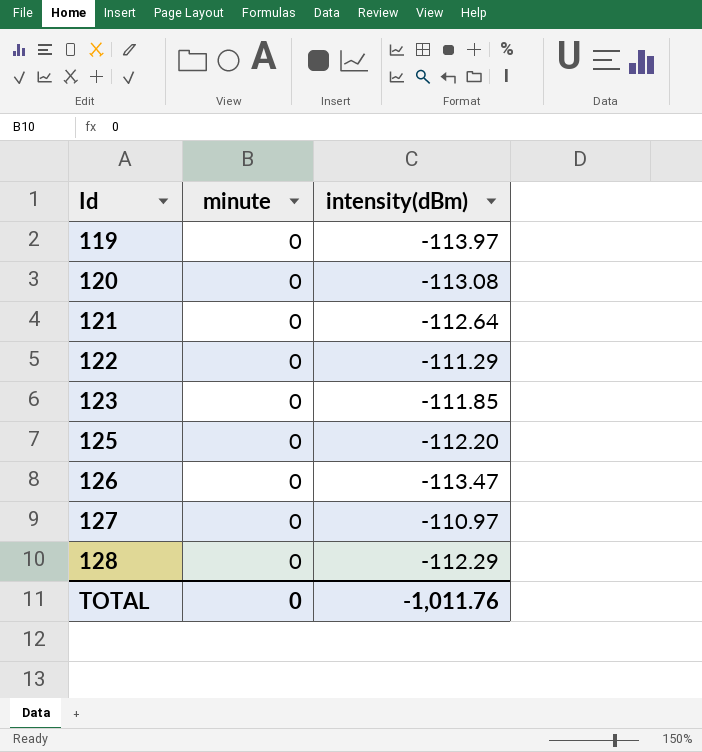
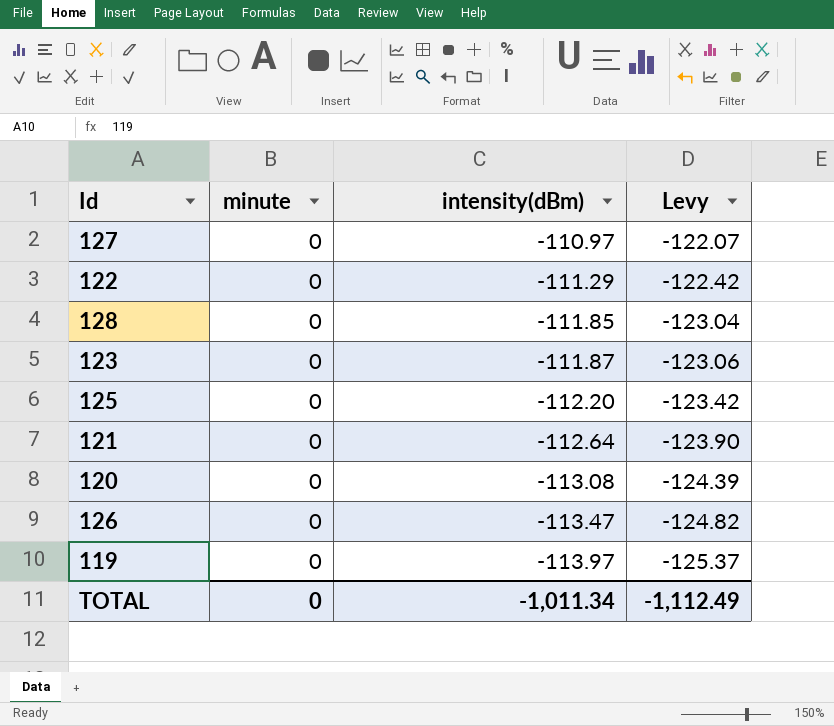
row order: Id ascending -> intensity(dBm) descending
column Levy | formula: none -> [intensity(dBm)] * 1.1
128 | intensity(dBm): -112.29 -> -111.85
123 | intensity(dBm): -111.85 -> -111.87
TOTAL | intensity(dBm): -1,011.76 -> -1,011.34

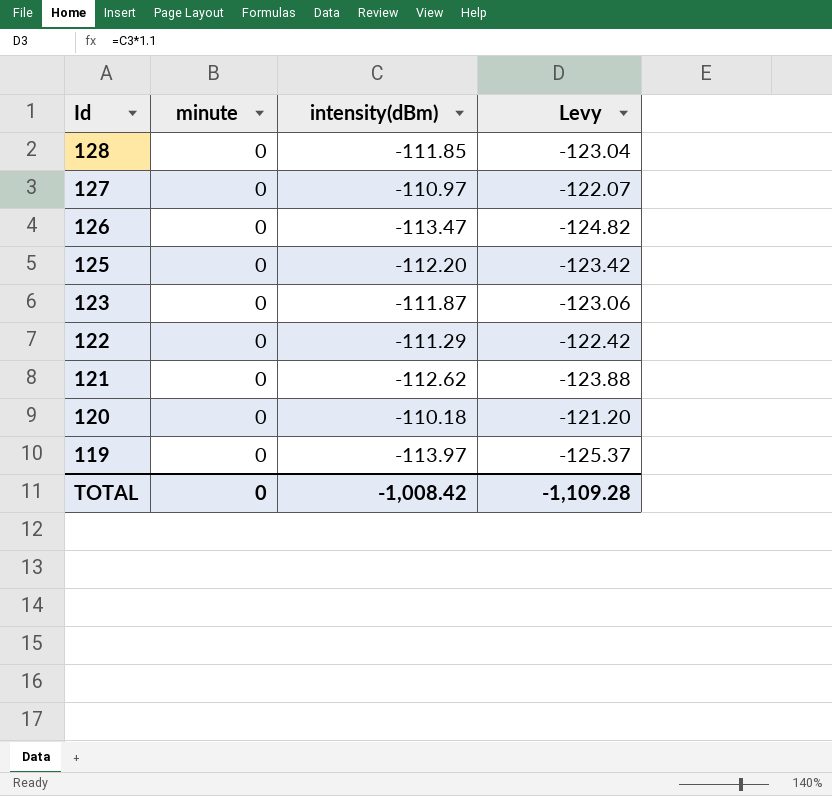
row order: intensity(dBm) descending -> Id descending
121 | intensity(dBm): -112.64 -> -112.62
121 | Levy: -123.90 -> -123.88
120 | intensity(dBm): -113.08 -> -110.18
120 | Levy: -124.39 -> -121.20
TOTAL | intensity(dBm): -1,011.34 -> -1,008.42
TOTAL | Levy: -1,112.49 -> -1,109.28

